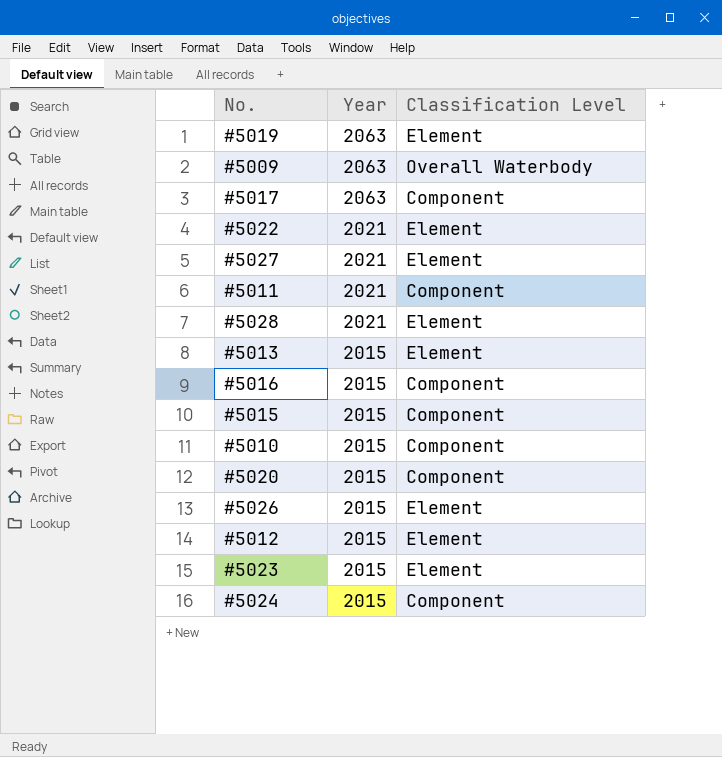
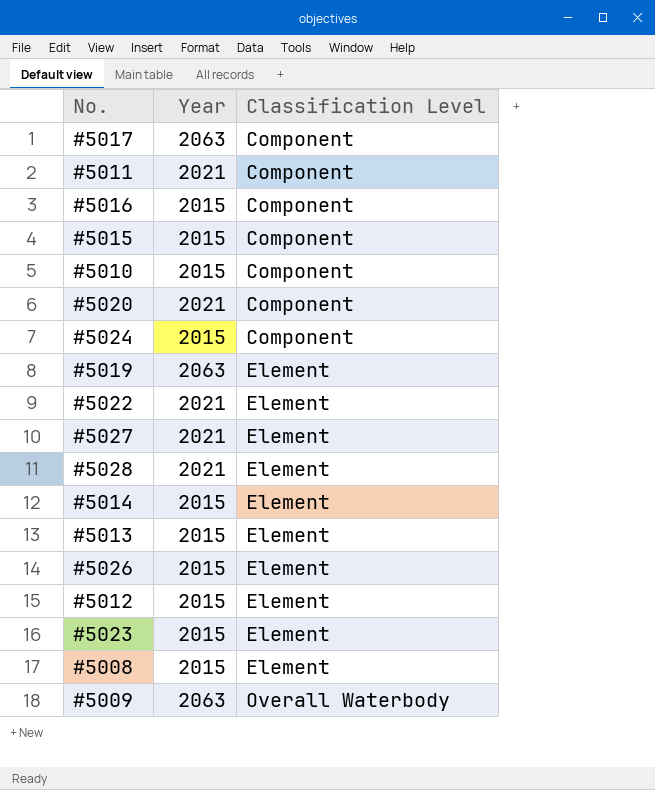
row order: Year descending -> Classification Level ascending
#5020 | Year: 2015 -> 2021
row #5014: none -> 2015 | Element
row #5008: none -> 2015 | Element

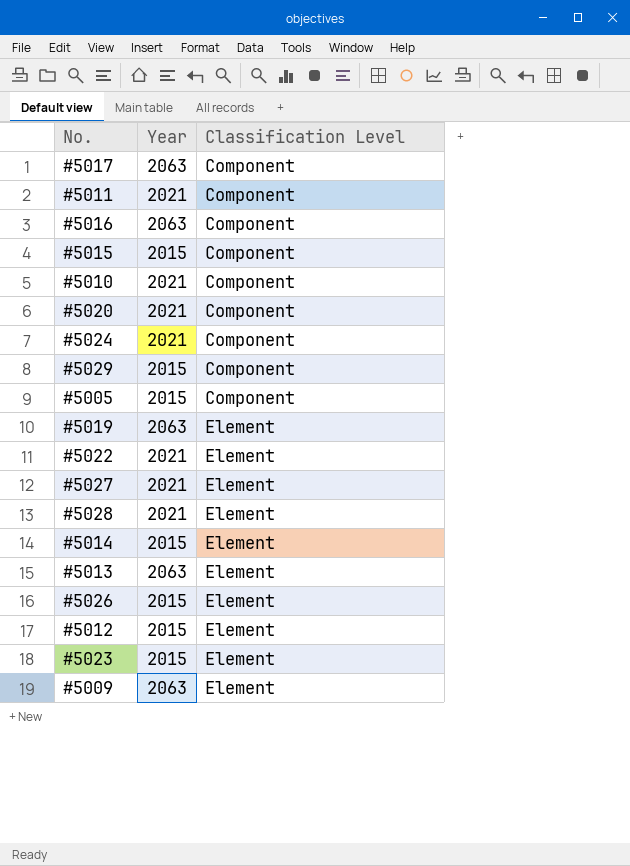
row #5008: 2015 | Element -> none
#5016 | Year: 2015 -> 2063
#5010 | Year: 2015 -> 2021
#5024 | Year: 2015 -> 2021
row #5029: none -> 2015 | Component
row #5005: none -> 2015 | Component
#5013 | Year: 2015 -> 2063
#5009 | Classification Level: Overall Waterbody -> Element

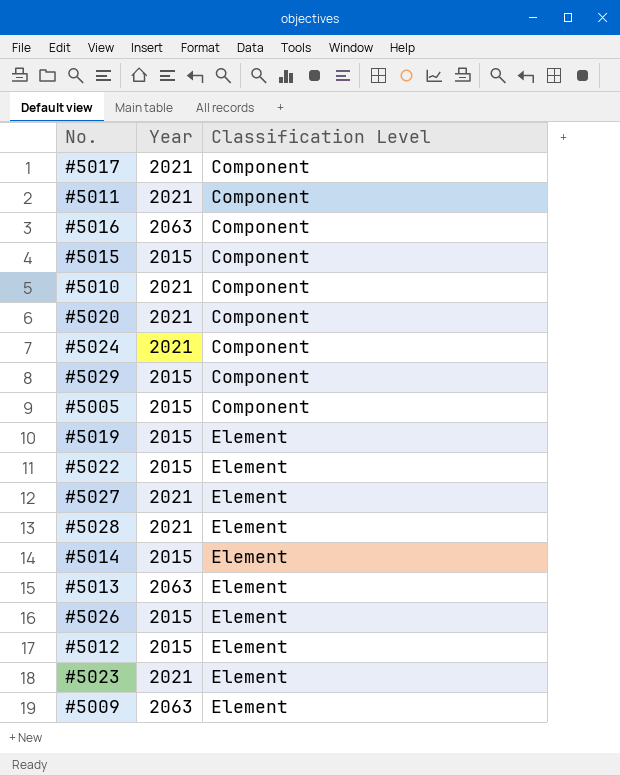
#5017 | Year: 2063 -> 2021
#5019 | Year: 2063 -> 2015
#5022 | Year: 2021 -> 2015
#5023 | Year: 2015 -> 2021

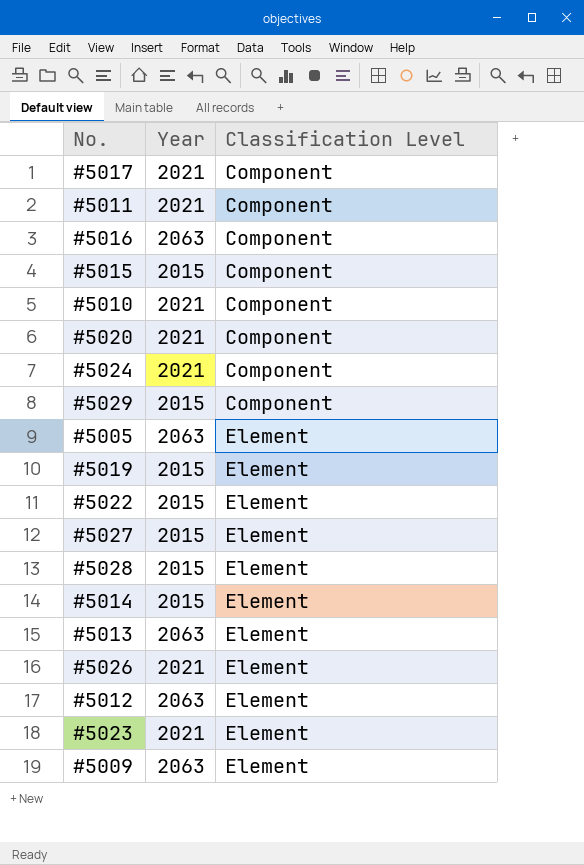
#5005 | Year: 2015 -> 2063
#5005 | Classification Level: Component -> Element
#5027 | Year: 2021 -> 2015
#5028 | Year: 2021 -> 2015
#5026 | Year: 2015 -> 2021
#5012 | Year: 2015 -> 2063

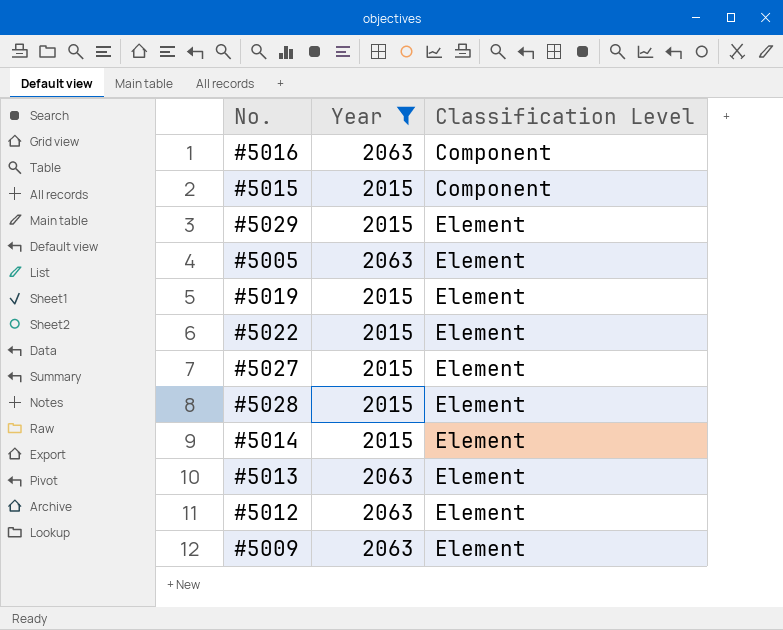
filter: none -> Year != 2021
#5029 | Classification Level: Component -> Element

